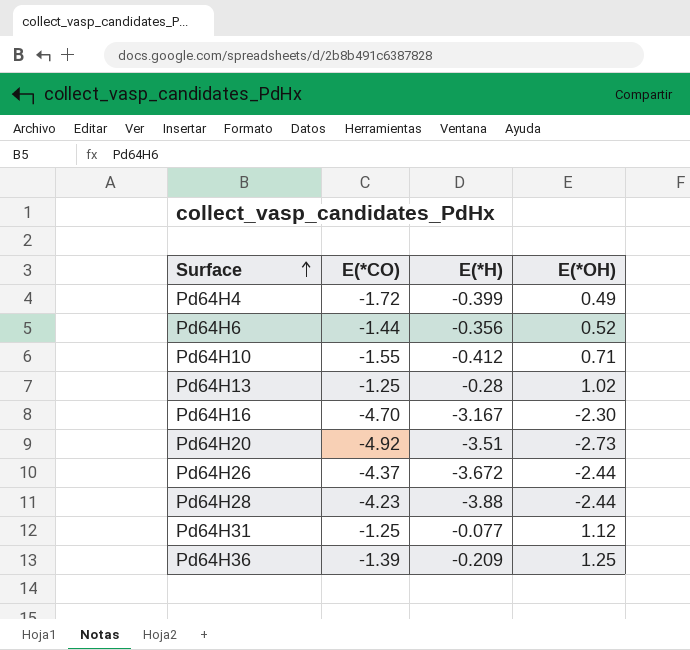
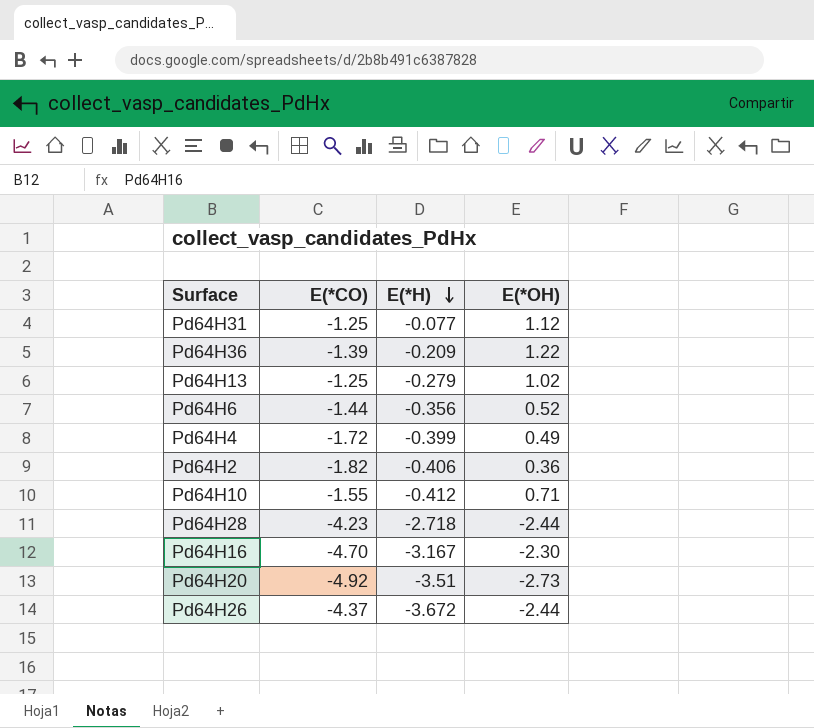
row order: Surface ascending -> E(*H) descending
Pd64H36 | E(*OH): 1.25 -> 1.22
Pd64H13 | E(*H): -0.28 -> -0.279
row Pd64H2: none -> -1.82 | -0.406 | 0.36
Pd64H28 | E(*H): -3.88 -> -2.718

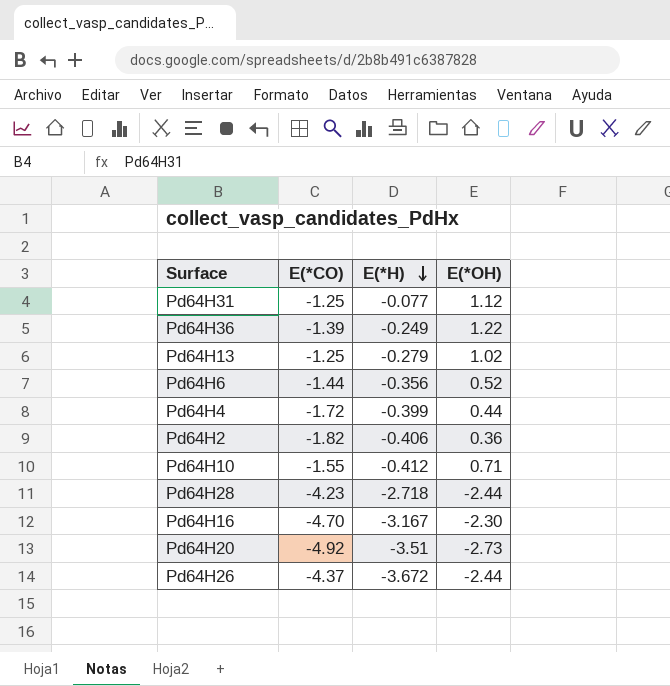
Pd64H36 | E(*H): -0.209 -> -0.249
Pd64H4 | E(*OH): 0.49 -> 0.44

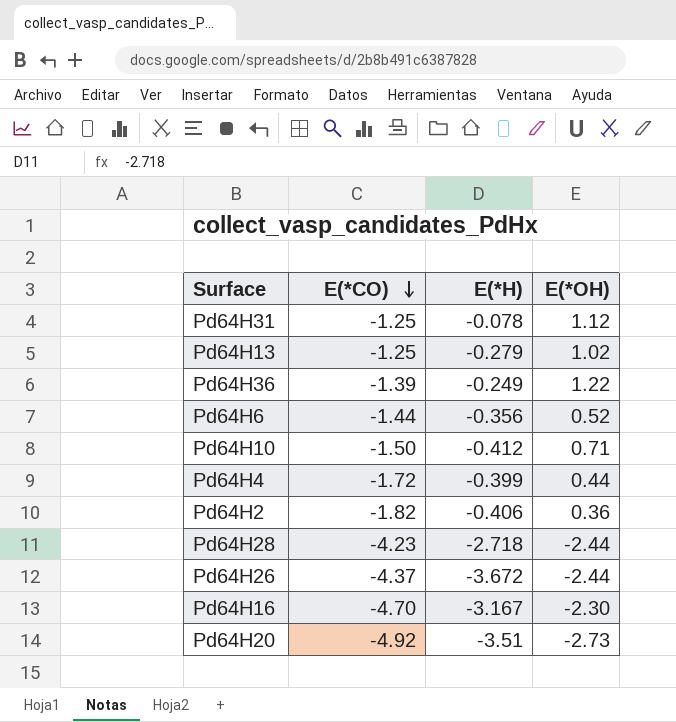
row order: E(*H) descending -> E(*CO) descending
Pd64H31 | E(*H): -0.077 -> -0.078
Pd64H10 | E(*CO): -1.55 -> -1.50

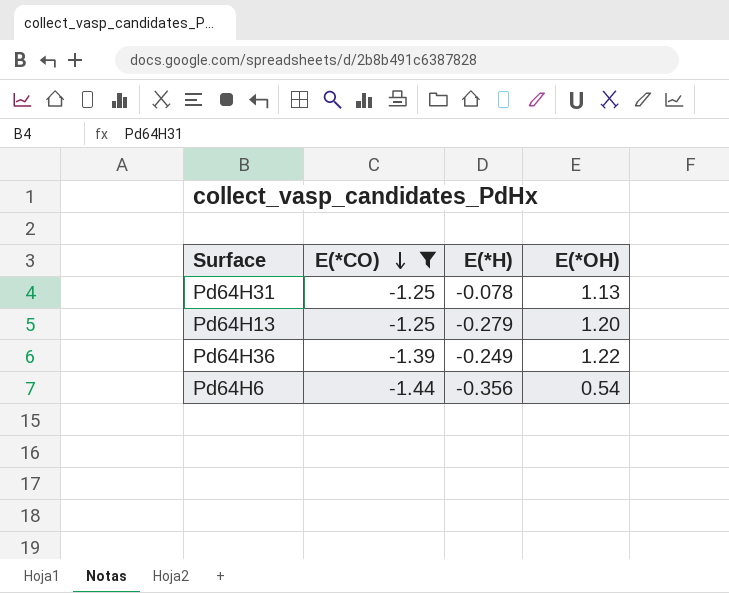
filter: none -> E(*CO) >= -1.44
Pd64H31 | E(*OH): 1.12 -> 1.13
Pd64H13 | E(*OH): 1.02 -> 1.20
Pd64H6 | E(*OH): 0.52 -> 0.54

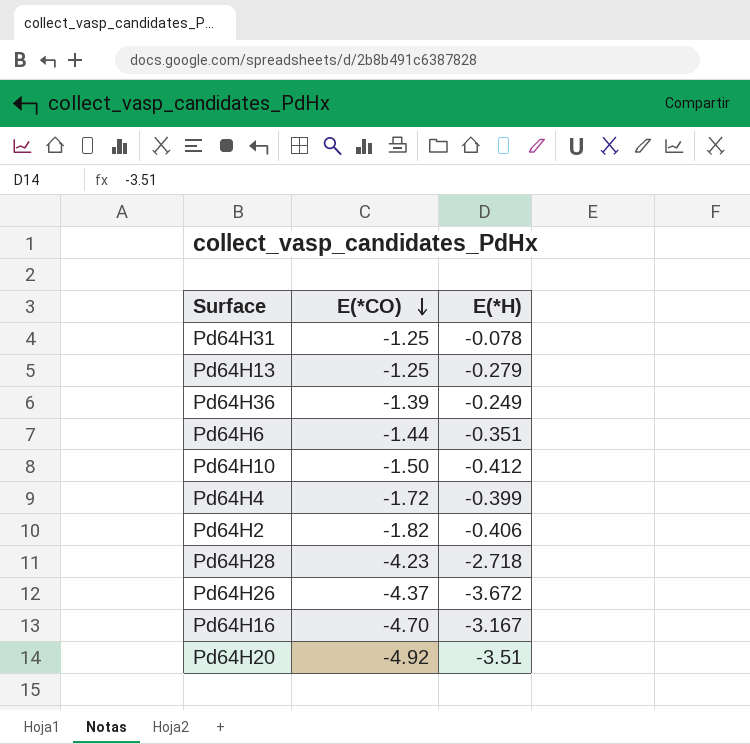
filter: E(*CO) >= -1.44 -> none
column E(*OH) | position: 4 -> none
Pd64H6 | E(*H): -0.356 -> -0.351

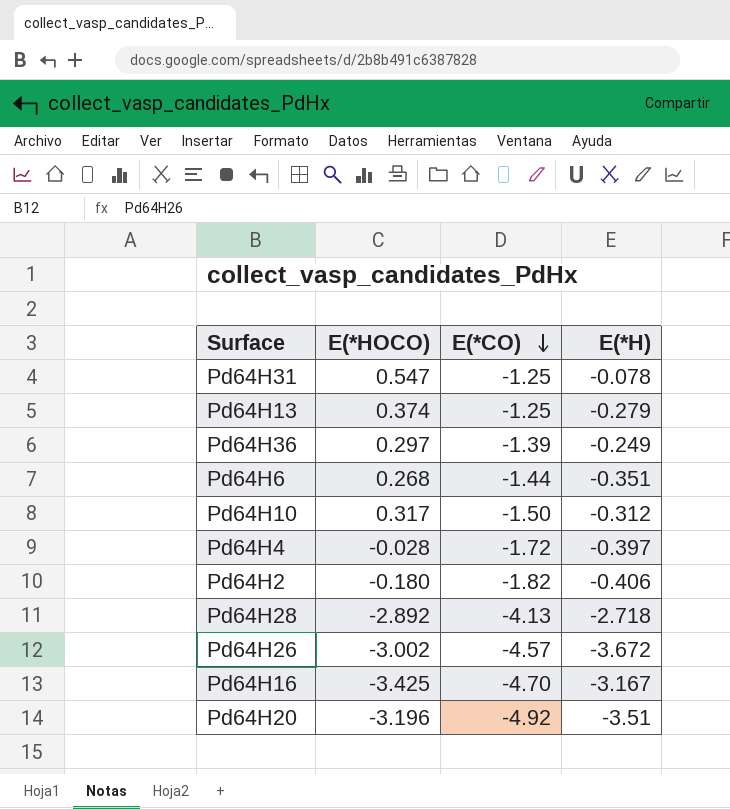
column E(*HOCO) | position: none -> 2
Pd64H10 | E(*H): -0.412 -> -0.312
Pd64H4 | E(*H): -0.399 -> -0.397
Pd64H28 | E(*CO): -4.23 -> -4.13
Pd64H26 | E(*CO): -4.37 -> -4.57

